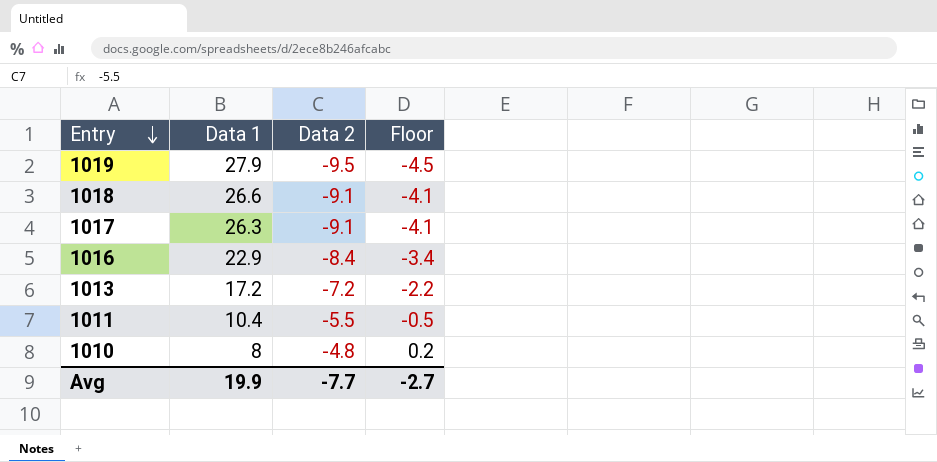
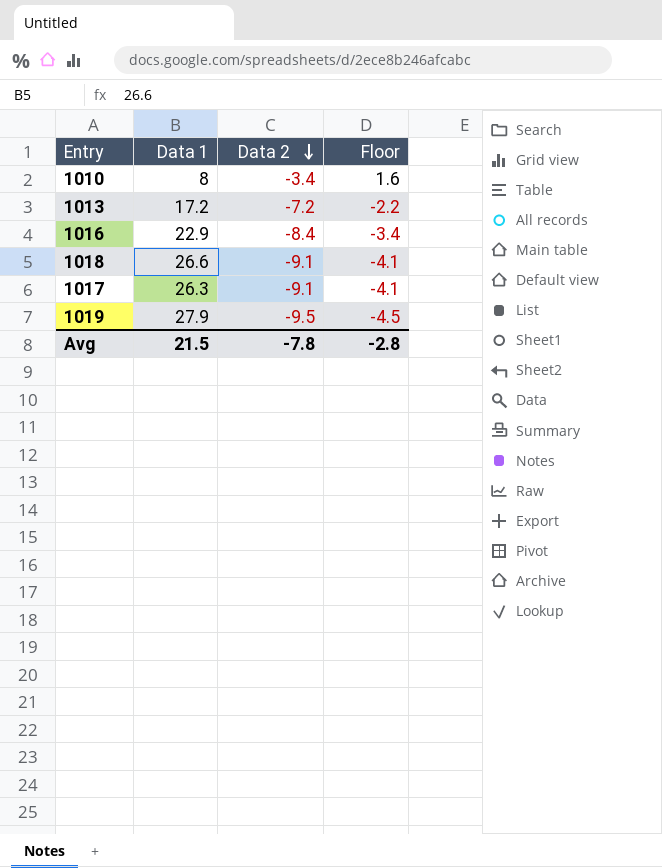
row order: Entry descending -> Data 2 descending
row 1011: 10.4 | -5.5 | -0.5 -> none
1010 | Data 2: -4.8 -> -3.4
1010 | Floor: 0.2 -> 1.6
Avg | Data 1: 19.9 -> 21.5
Avg | Data 2: -7.7 -> -7.8
Avg | Floor: -2.7 -> -2.8

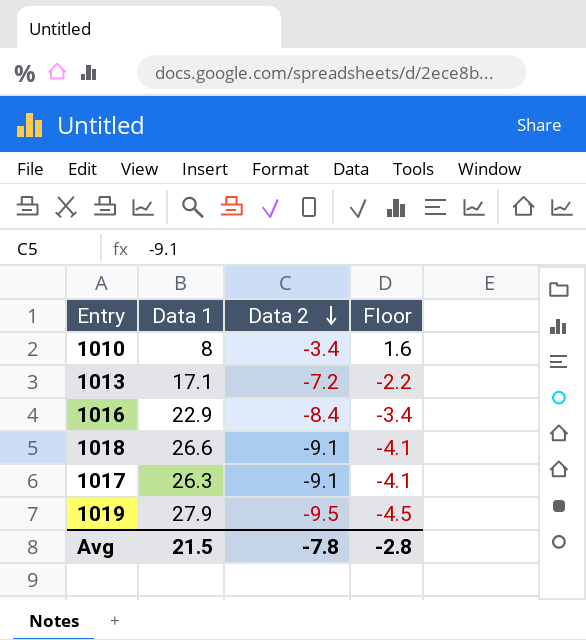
1013 | Data 1: 17.2 -> 17.1

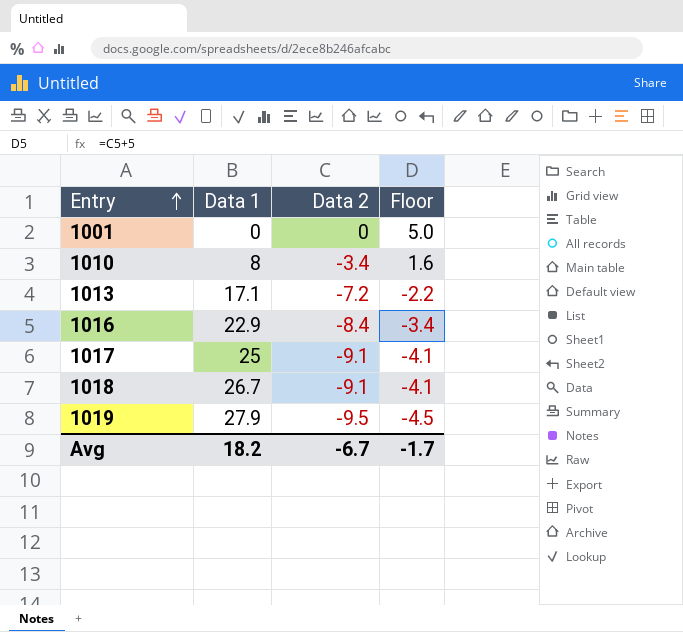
row order: Data 2 descending -> Entry ascending
row 1001: none -> 0 | 0 | 5.0
1017 | Data 1: 26.3 -> 25
1018 | Data 1: 26.6 -> 26.7
Avg | Data 1: 21.5 -> 18.2
Avg | Data 2: -7.8 -> -6.7
Avg | Floor: -2.8 -> -1.7

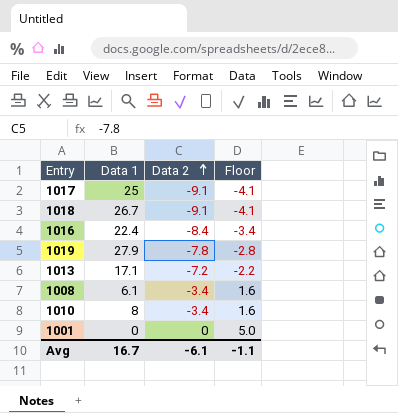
row order: Entry ascending -> Data 2 ascending
1016 | Data 1: 22.9 -> 22.4
1019 | Data 2: -9.5 -> -7.8
1019 | Floor: -4.5 -> -2.8
row 1008: none -> 6.1 | -3.4 | 1.6
Avg | Data 1: 18.2 -> 16.7
Avg | Data 2: -6.7 -> -6.1
Avg | Floor: -1.7 -> -1.1

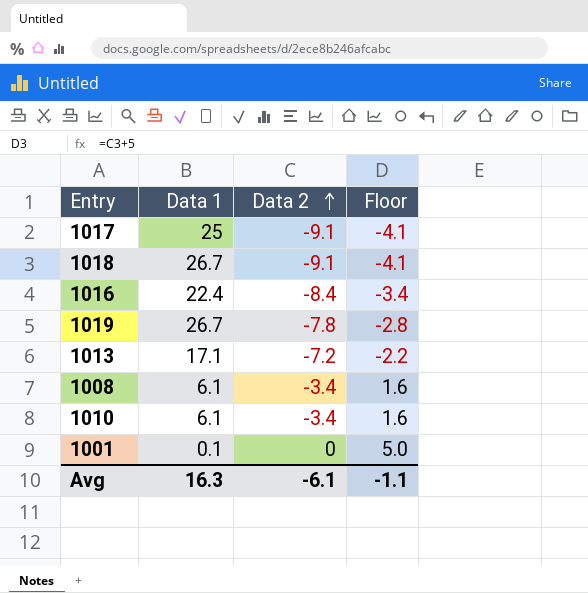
1019 | Data 1: 27.9 -> 26.7
1010 | Data 1: 8 -> 6.1
1001 | Data 1: 0 -> 0.1
Avg | Data 1: 16.7 -> 16.3

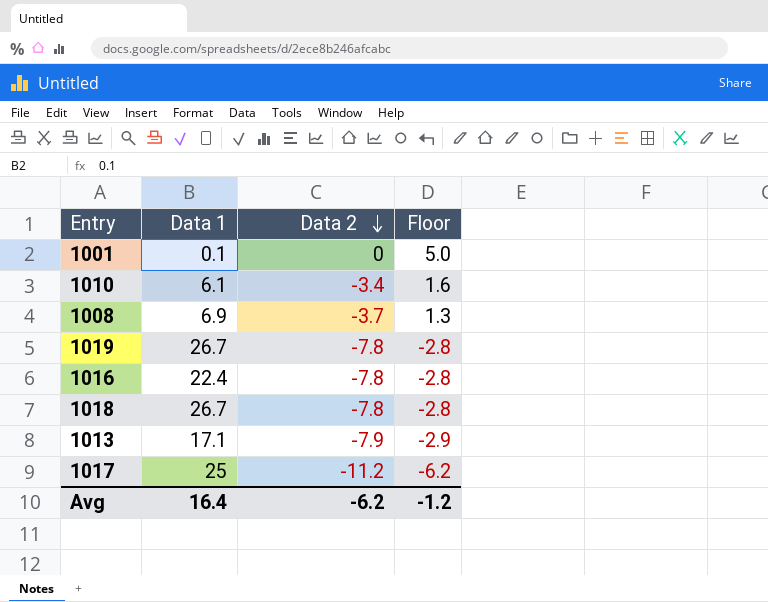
row order: Data 2 ascending -> Data 2 descending
1008 | Data 1: 6.1 -> 6.9
1008 | Data 2: -3.4 -> -3.7
1008 | Floor: 1.6 -> 1.3
1016 | Data 2: -8.4 -> -7.8
1016 | Floor: -3.4 -> -2.8
1018 | Data 2: -9.1 -> -7.8
1018 | Floor: -4.1 -> -2.8
1013 | Data 2: -7.2 -> -7.9
1013 | Floor: -2.2 -> -2.9
1017 | Data 2: -9.1 -> -11.2
1017 | Floor: -4.1 -> -6.2
Avg | Data 1: 16.3 -> 16.4
Avg | Data 2: -6.1 -> -6.2
Avg | Floor: -1.1 -> -1.2

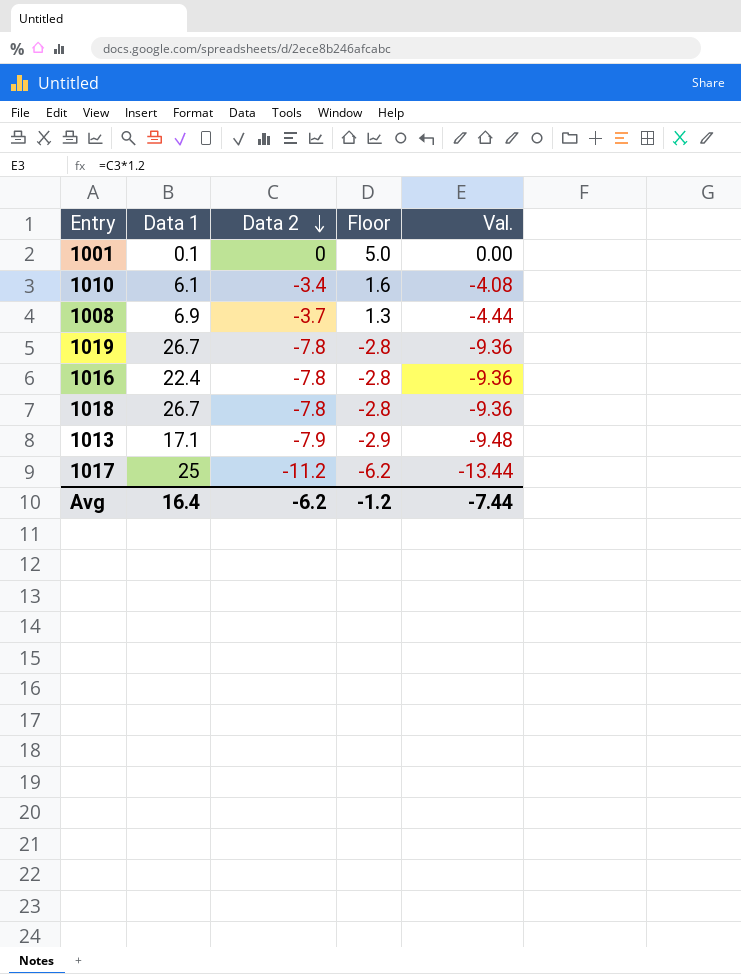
column Val. | formula: none -> [Data 2] * 1.2

